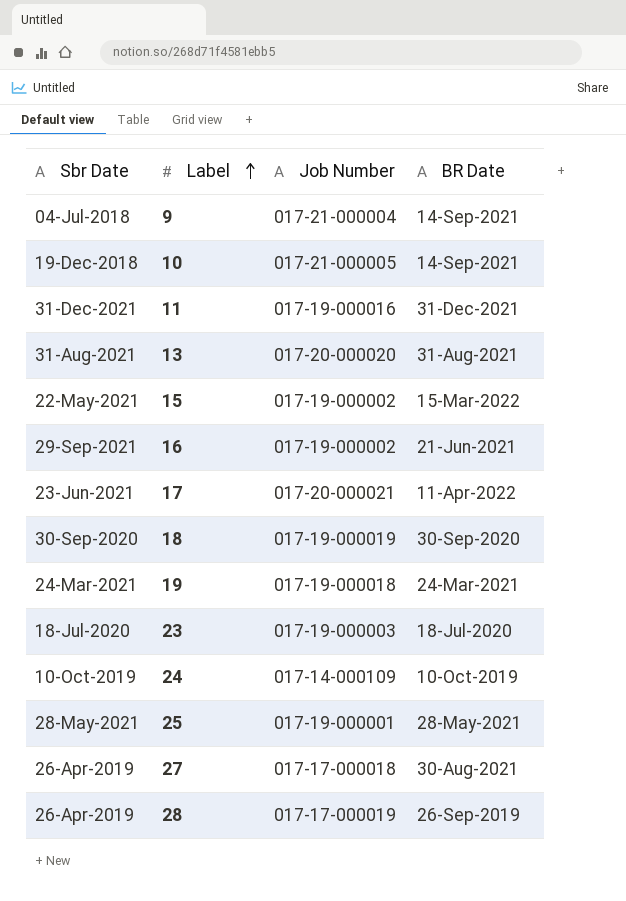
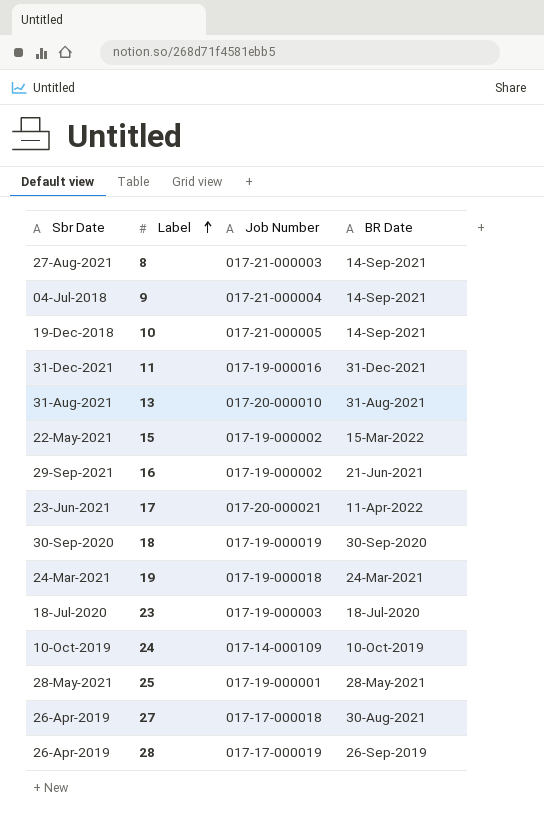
row 8: none -> 27-Aug-2021 | 017-21-000003 | 14-Sep-2021
13 | Job Number: 017-20-000020 -> 017-20-000010

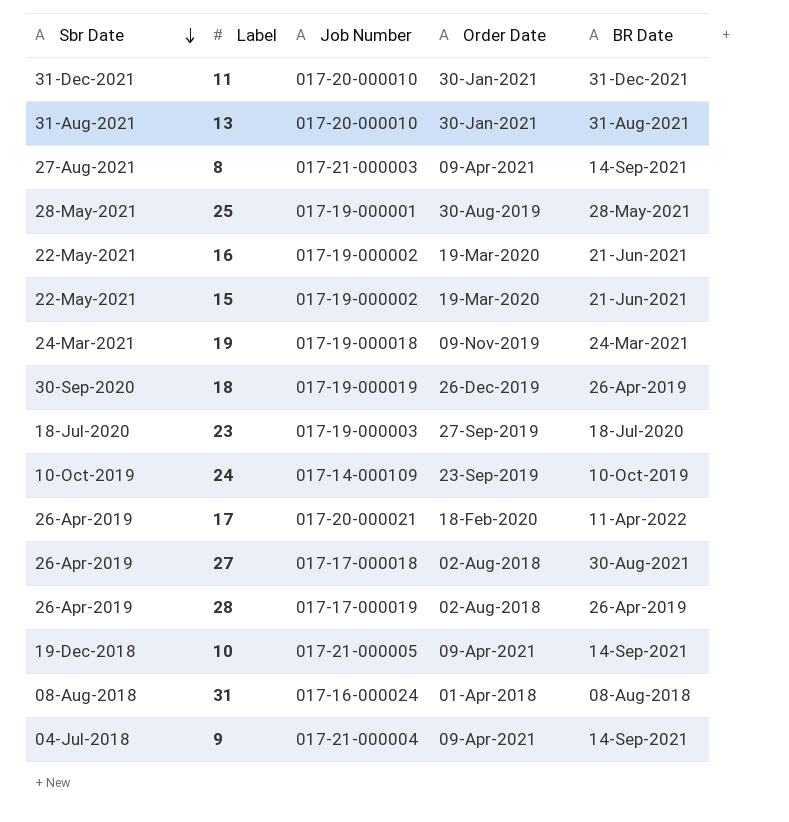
row order: Label ascending -> Sbr Date descending
column Order Date | position: none -> 4
11 | Job Number: 017-19-000016 -> 017-20-000010
16 | Sbr Date: 29-Sep-2021 -> 22-May-2021
15 | BR Date: 15-Mar-2022 -> 21-Jun-2021
18 | BR Date: 30-Sep-2020 -> 26-Apr-2019
17 | Sbr Date: 23-Jun-2021 -> 26-Apr-2019
28 | BR Date: 26-Sep-2019 -> 26-Apr-2019
row 31: none -> 08-Aug-2018 | 017-16-000024 | 01-Apr-2018 | 08-Aug-2018

